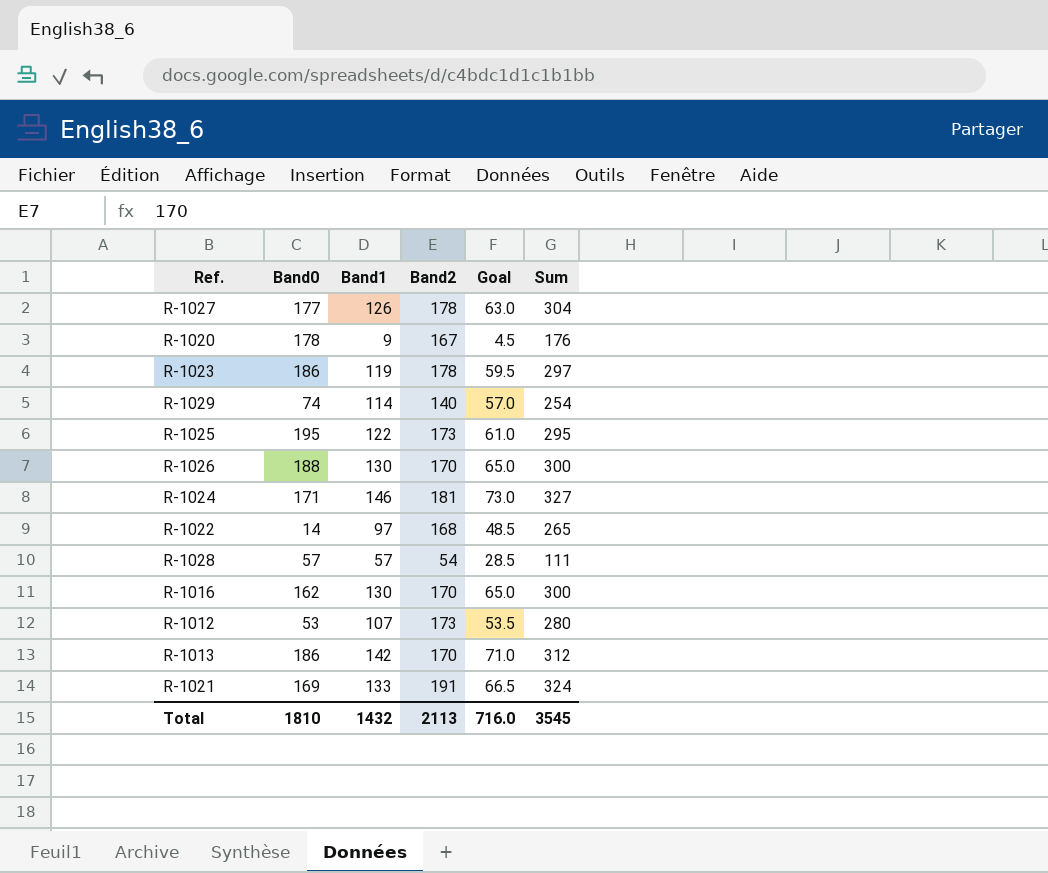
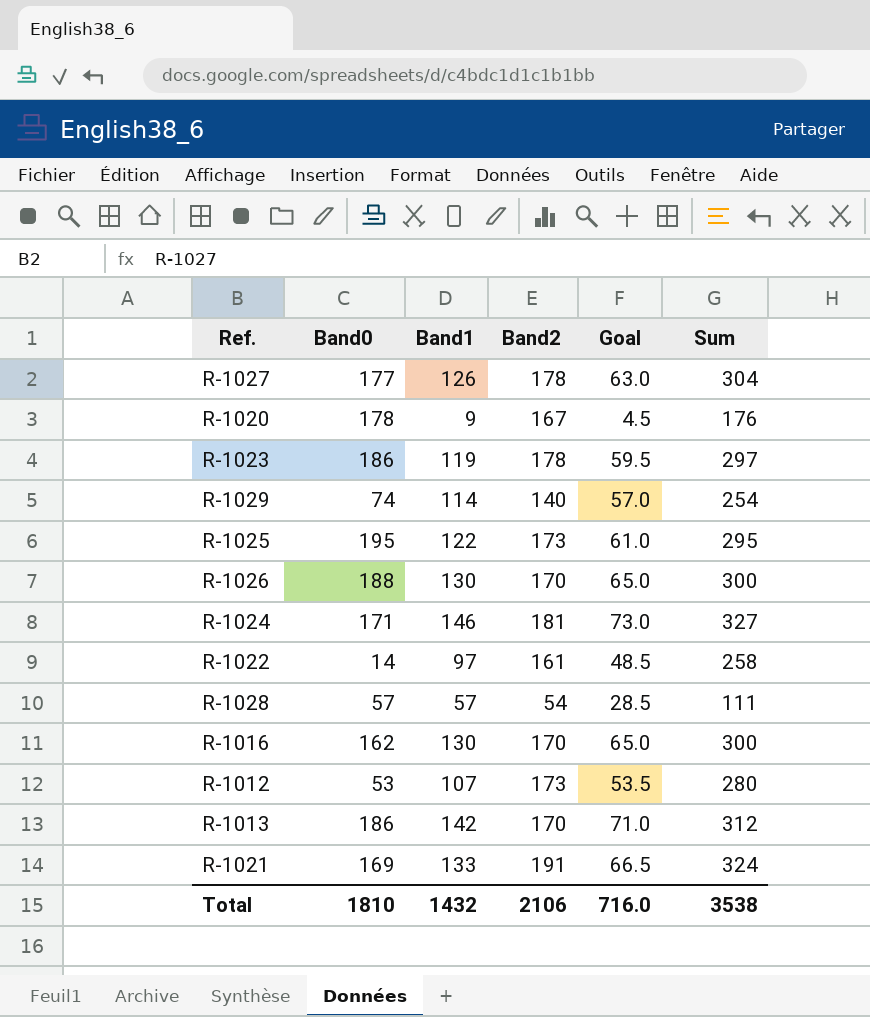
R-1022 | Band2: 168 -> 161
R-1022 | Sum: 265 -> 258
Total | Band2: 2113 -> 2106
Total | Sum: 3545 -> 3538

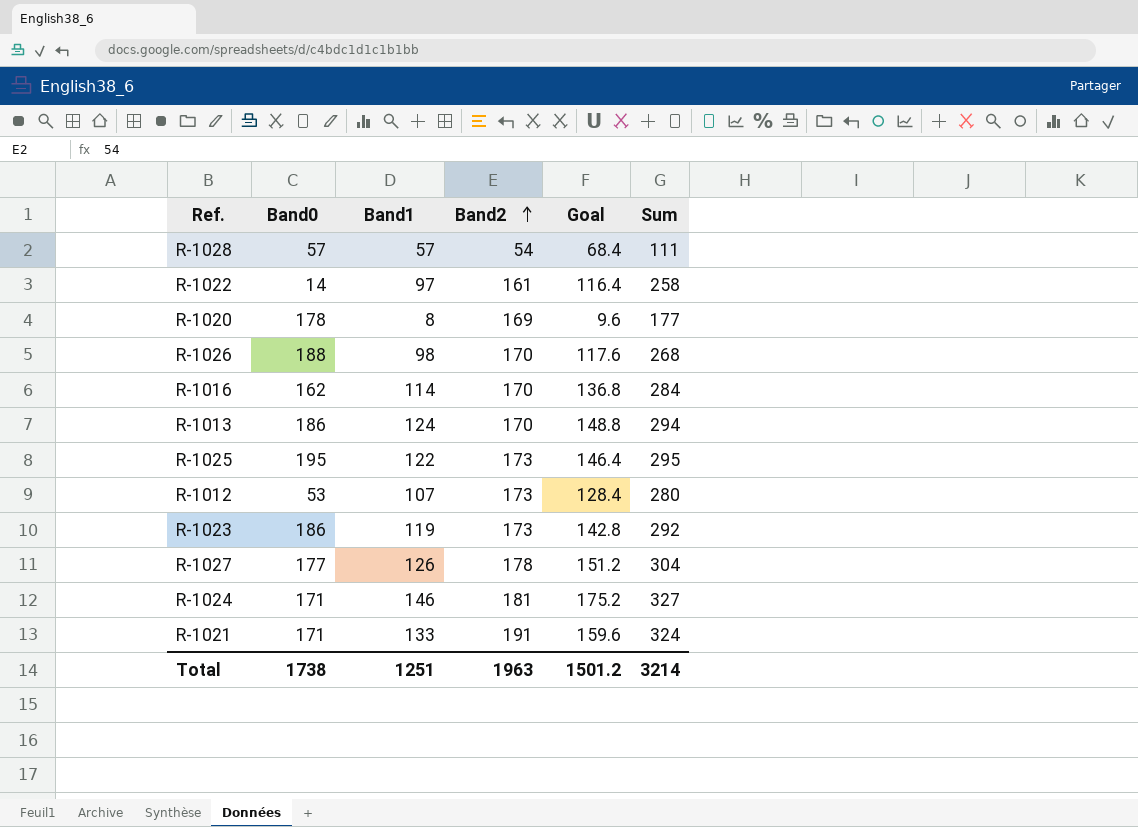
row order: none -> Band2 ascending
column Goal | formula: [Band1] * 0.5 -> [Band1] * 1.2
row R-1029: 74 | 114 | 140 | 57.0 | 254 -> none
R-1020 | Band1: 9 -> 8
R-1020 | Band2: 167 -> 169
R-1020 | Sum: 176 -> 177
R-1026 | Band1: 130 -> 98
R-1026 | Sum: 300 -> 268
R-1016 | Band1: 130 -> 114
R-1016 | Sum: 300 -> 284
R-1013 | Band1: 142 -> 124
R-1013 | Sum: 312 -> 294
R-1023 | Band2: 178 -> 173
R-1023 | Sum: 297 -> 292
R-1021 | Band0: 169 -> 171
Total | Band0: 1810 -> 1738
Total | Band1: 1432 -> 1251
Total | Band2: 2106 -> 1963
Total | Goal: 716.0 -> 1501.2
Total | Sum: 3538 -> 3214

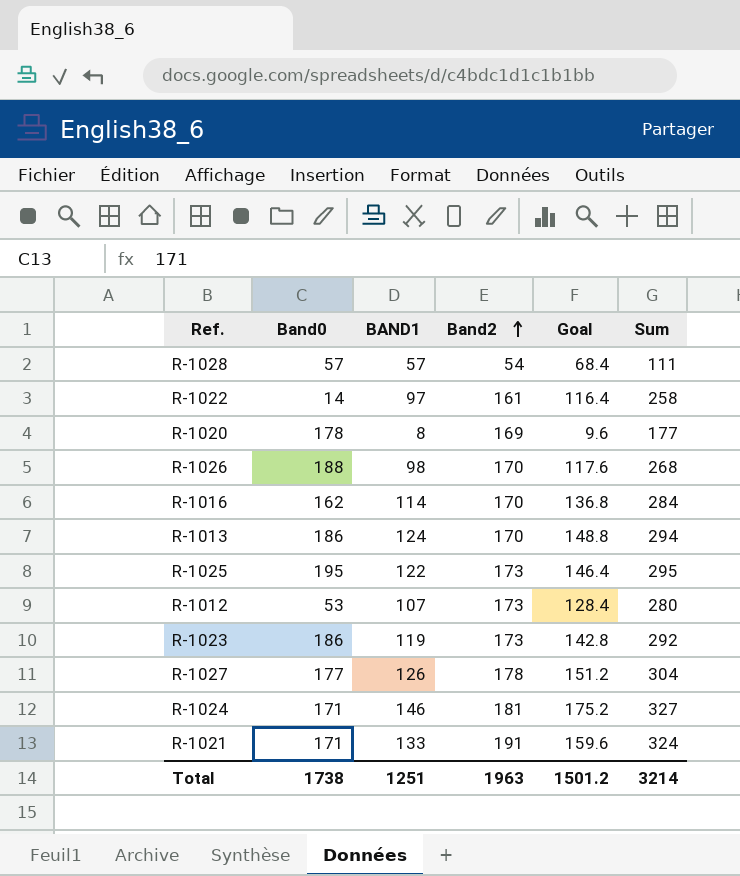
column name: Band1 -> BAND1

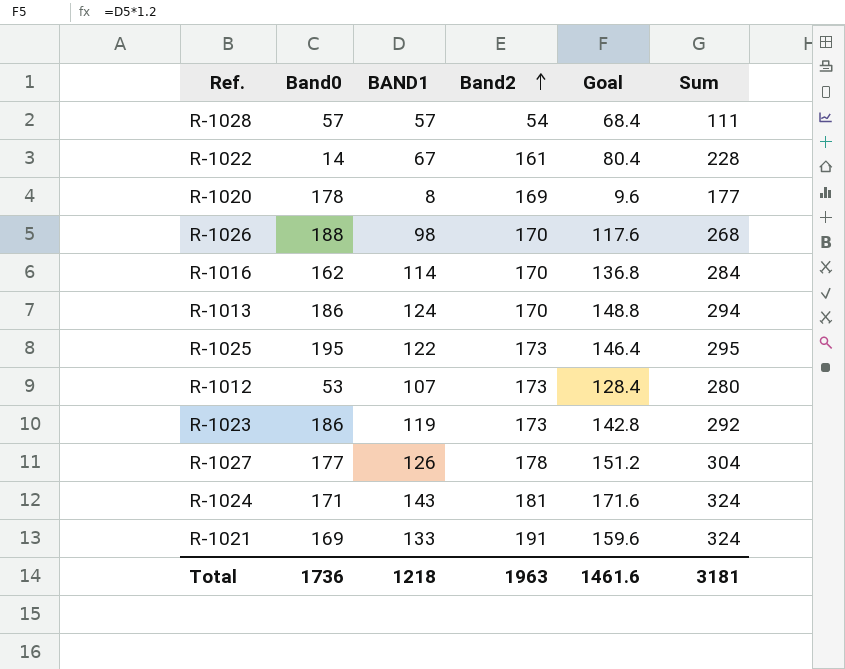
R-1022 | BAND1: 97 -> 67
R-1022 | Goal: 116.4 -> 80.4
R-1022 | Sum: 258 -> 228
R-1024 | BAND1: 146 -> 143
R-1024 | Goal: 175.2 -> 171.6
R-1024 | Sum: 327 -> 324
R-1021 | Band0: 171 -> 169
Total | Band0: 1738 -> 1736
Total | BAND1: 1251 -> 1218
Total | Goal: 1501.2 -> 1461.6
Total | Sum: 3214 -> 3181

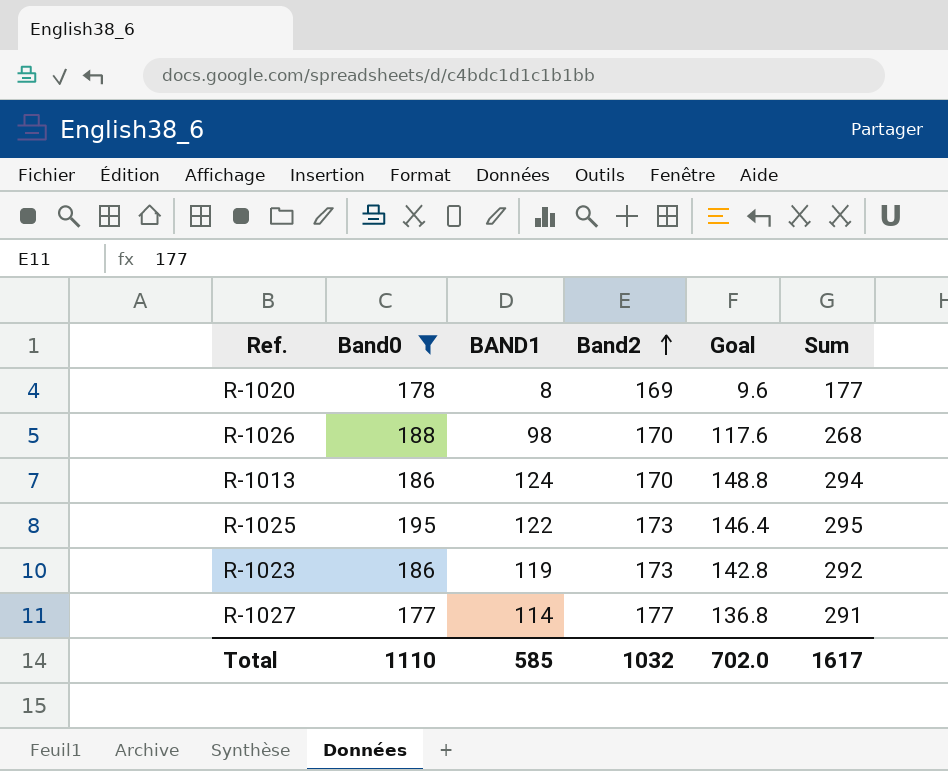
filter: none -> Band0 >= 177
R-1027 | BAND1: 126 -> 114
R-1027 | Band2: 178 -> 177
R-1027 | Goal: 151.2 -> 136.8
R-1027 | Sum: 304 -> 291
Total | Band0: 1736 -> 1110
Total | BAND1: 1218 -> 585
Total | Band2: 1963 -> 1032
Total | Goal: 1461.6 -> 702.0
Total | Sum: 3181 -> 1617

